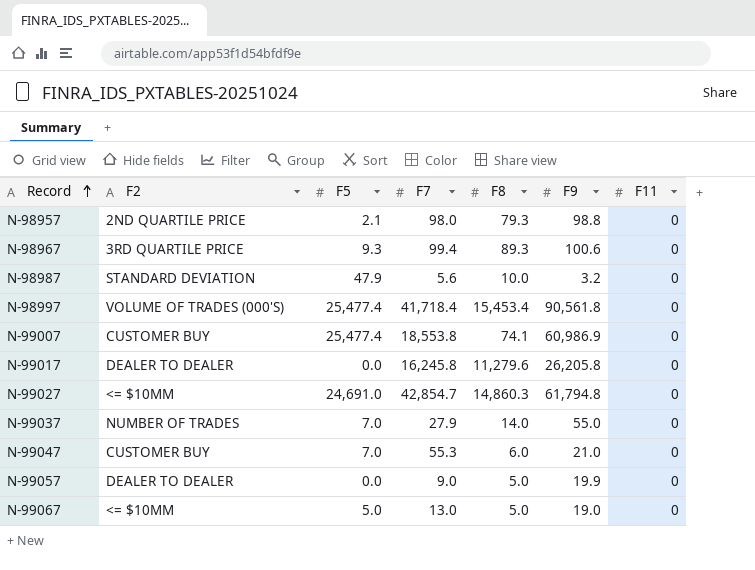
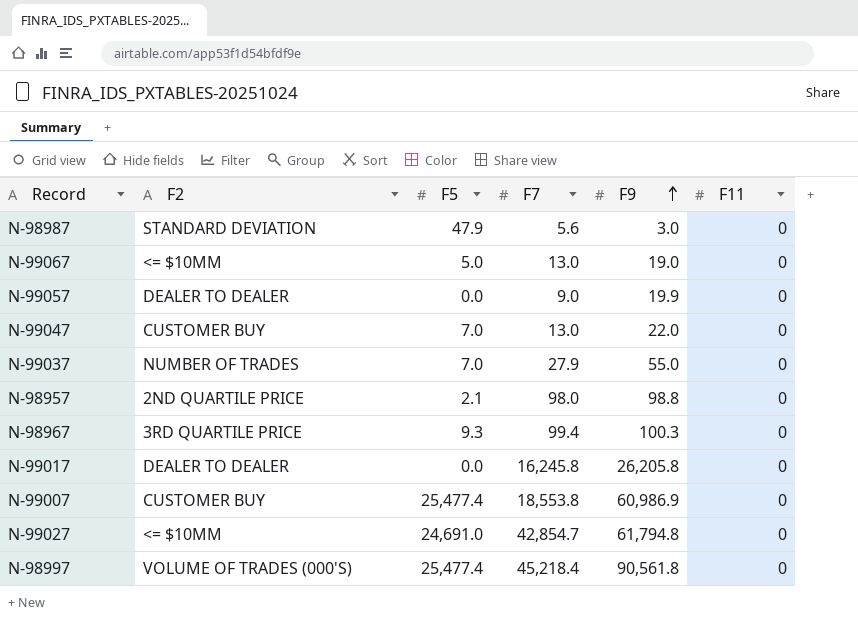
row order: Record ascending -> F9 ascending
column F8 | position: 5 -> none
N-98987 | F9: 3.2 -> 3.0
N-99047 | F7: 55.3 -> 13.0
N-99047 | F9: 21.0 -> 22.0
N-98967 | F9: 100.6 -> 100.3
N-98997 | F7: 41,718.4 -> 45,218.4

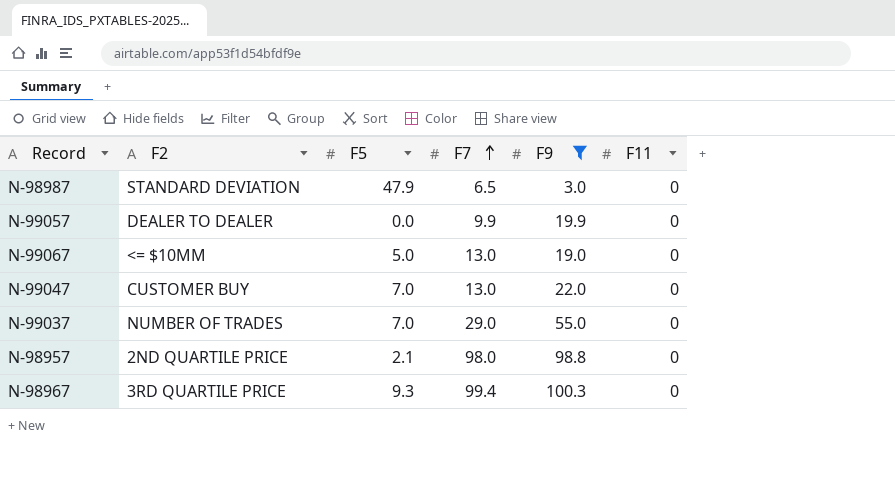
filter: none -> F9 <= 100.3
row order: F9 ascending -> F7 ascending
N-98987 | F7: 5.6 -> 6.5
N-99057 | F7: 9.0 -> 9.9
N-99037 | F7: 27.9 -> 29.0

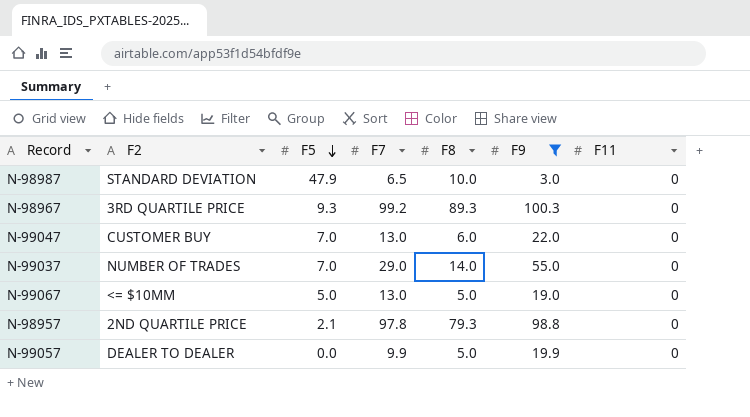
row order: F7 ascending -> F5 descending
column F8 | position: none -> 5
N-98967 | F7: 99.4 -> 99.2
N-98957 | F7: 98.0 -> 97.8

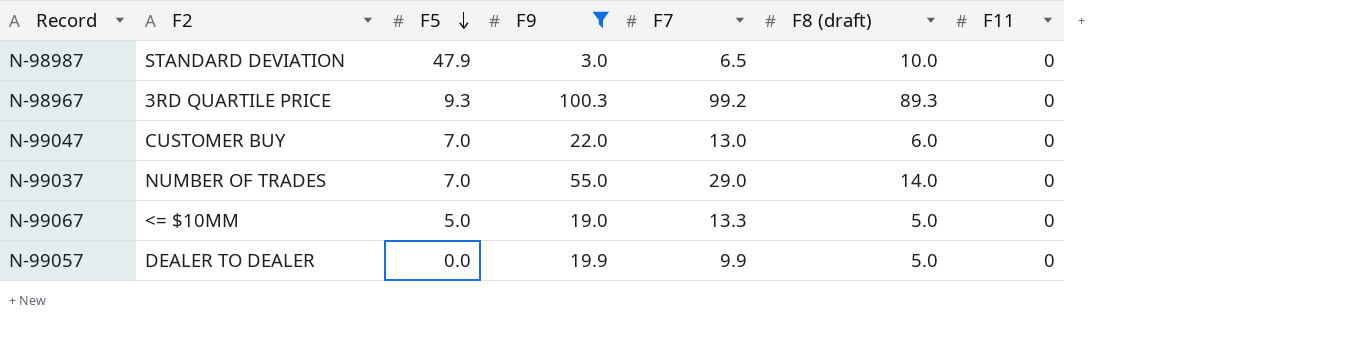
column F9 | position: 6 -> 4
column name: F8 -> F8 (draft)
row N-98957: 2ND QUARTILE PRICE | 2.1 | 97.8 | 79.3 | 98.8 | 0 -> none
N-99067 | F7: 13.0 -> 13.3

